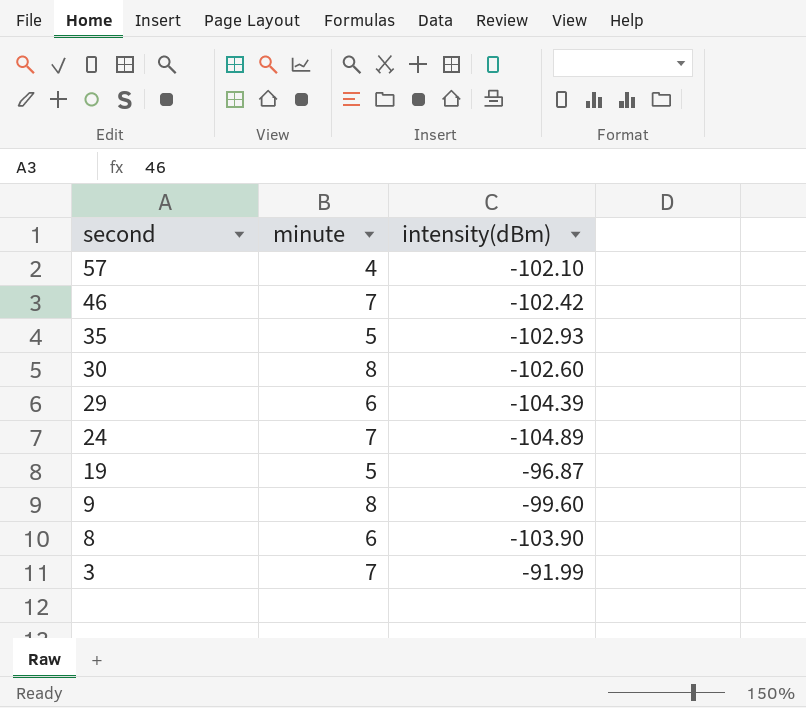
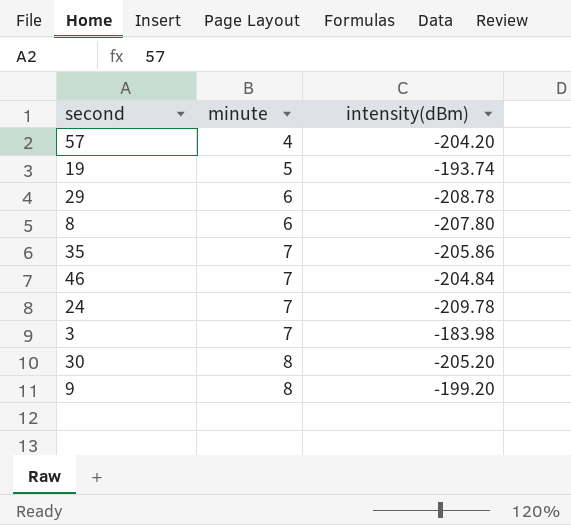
row order: second descending -> minute ascending
57 | intensity(dBm): -102.10 -> -204.20
19 | intensity(dBm): -96.87 -> -193.74
29 | intensity(dBm): -104.39 -> -208.78
8 | intensity(dBm): -103.90 -> -207.80
35 | minute: 5 -> 7
35 | intensity(dBm): -102.93 -> -205.86
46 | intensity(dBm): -102.42 -> -204.84
24 | intensity(dBm): -104.89 -> -209.78
3 | intensity(dBm): -91.99 -> -183.98
30 | intensity(dBm): -102.60 -> -205.20
9 | intensity(dBm): -99.60 -> -199.20

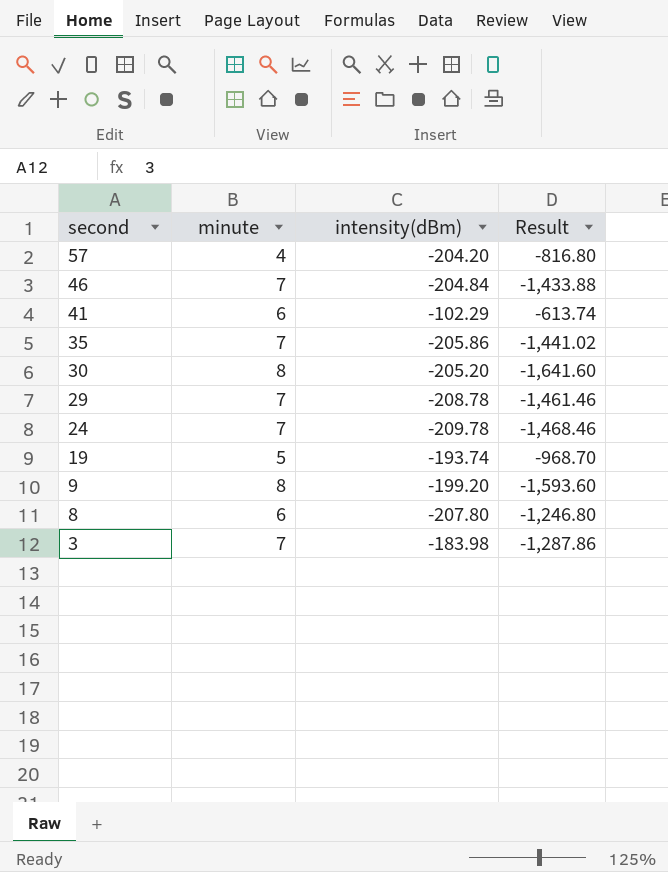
row order: minute ascending -> second descending
column Result | formula: none -> [minute] * [intensity(dBm)]
row 41: none -> 6 | -102.29 | -613.74
29 | minute: 6 -> 7

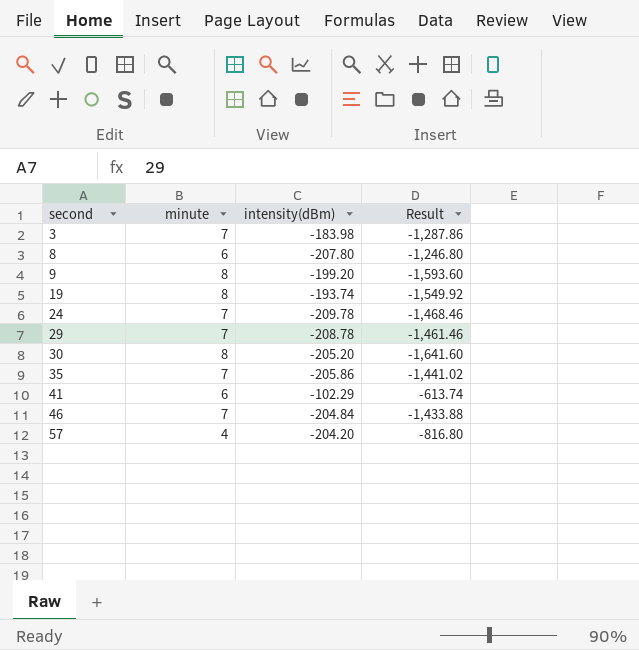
row order: second descending -> second ascending
19 | minute: 5 -> 8
19 | Result: -968.70 -> -1,549.92

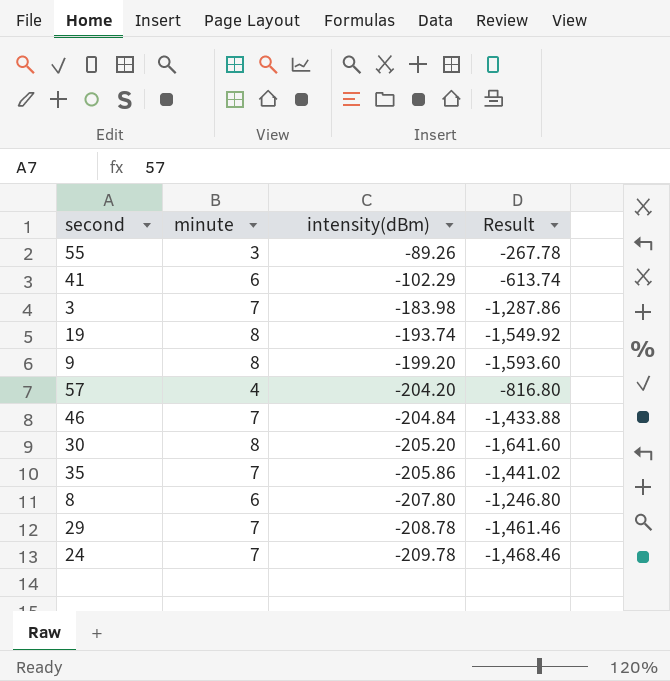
row order: second ascending -> intensity(dBm) descending
row 55: none -> 3 | -89.26 | -267.78

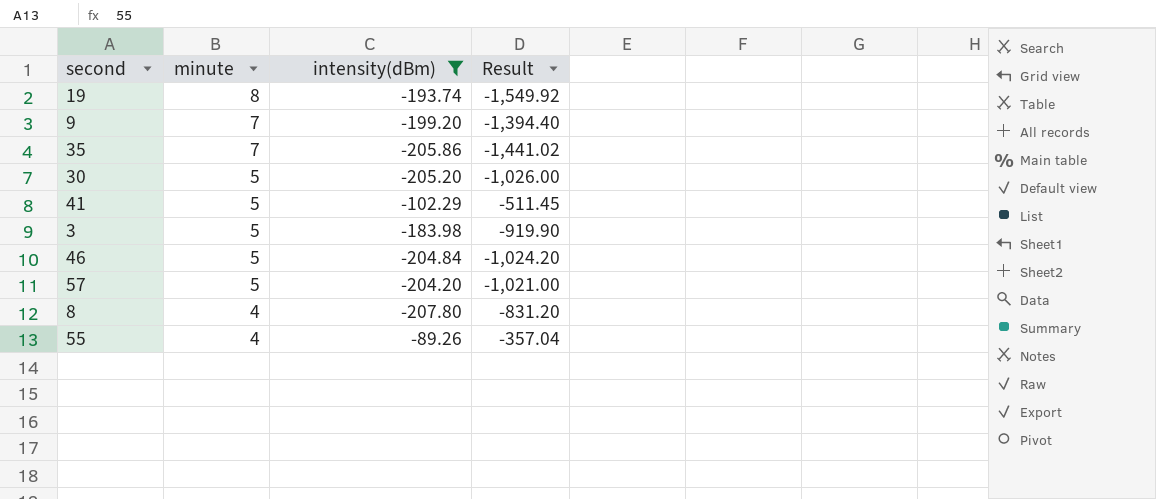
filter: none -> intensity(dBm) >= -207.80
row order: intensity(dBm) descending -> minute descending
9 | minute: 8 -> 7
9 | Result: -1,593.60 -> -1,394.40
30 | minute: 8 -> 5
30 | Result: -1,641.60 -> -1,026.00
41 | minute: 6 -> 5
41 | Result: -613.74 -> -511.45
3 | minute: 7 -> 5
3 | Result: -1,287.86 -> -919.90
46 | minute: 7 -> 5
46 | Result: -1,433.88 -> -1,024.20
57 | minute: 4 -> 5
57 | Result: -816.80 -> -1,021.00
8 | minute: 6 -> 4
8 | Result: -1,246.80 -> -831.20
55 | minute: 3 -> 4
55 | Result: -267.78 -> -357.04

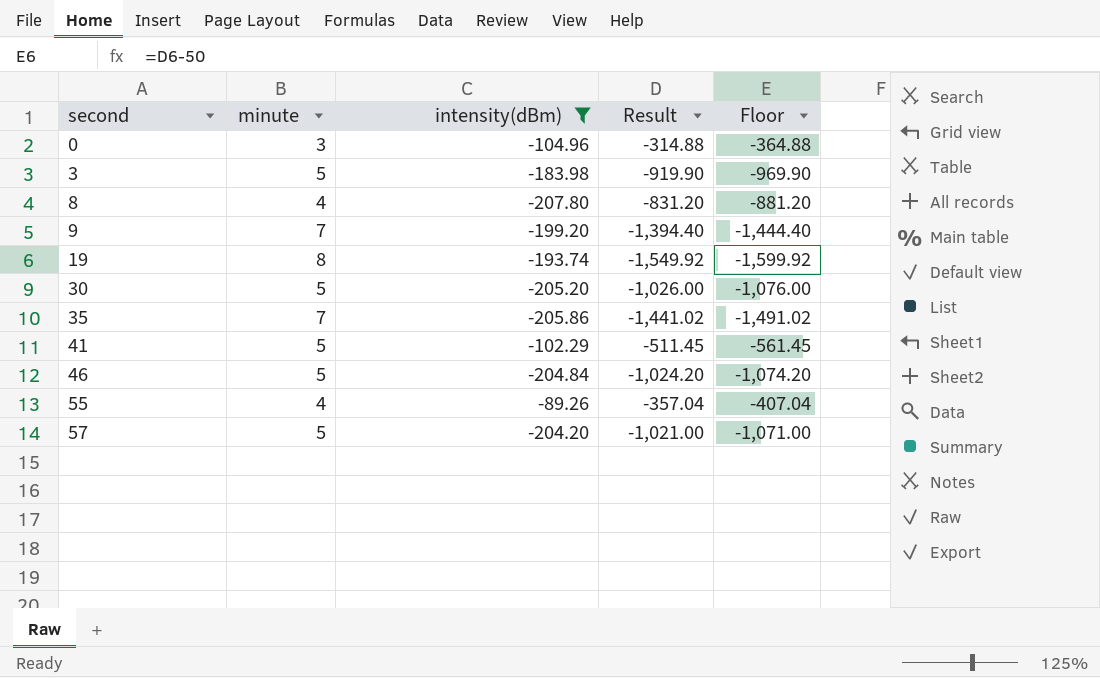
row order: minute descending -> second ascending
column Floor | formula: none -> [Result] - 50
row 0: none -> 3 | -104.96 | -314.88 | -364.88

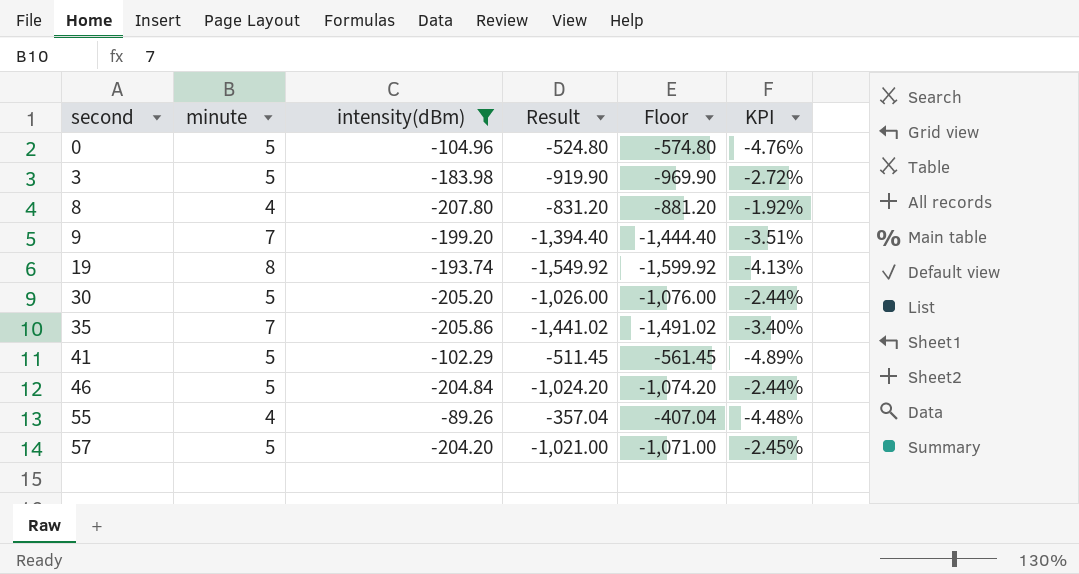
column KPI | formula: none -> [minute] / [intensity(dBm)]
0 | minute: 3 -> 5
0 | Result: -314.88 -> -524.80
0 | Floor: -364.88 -> -574.80

